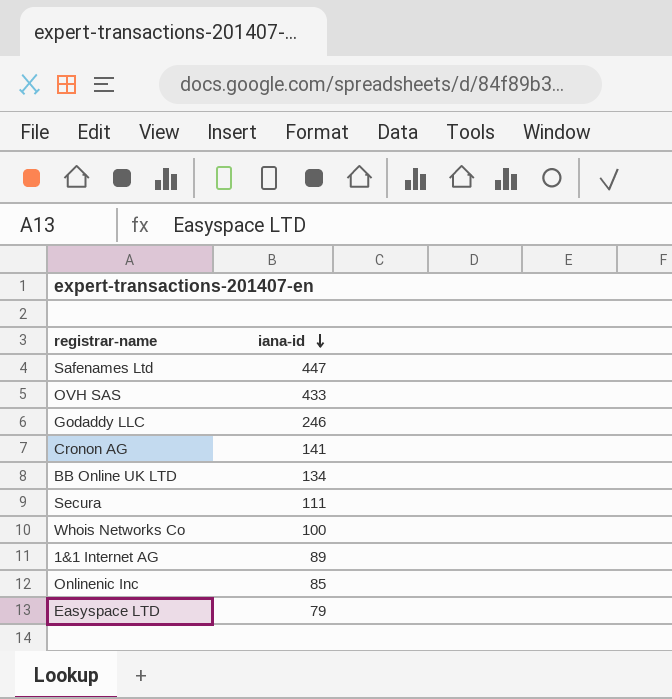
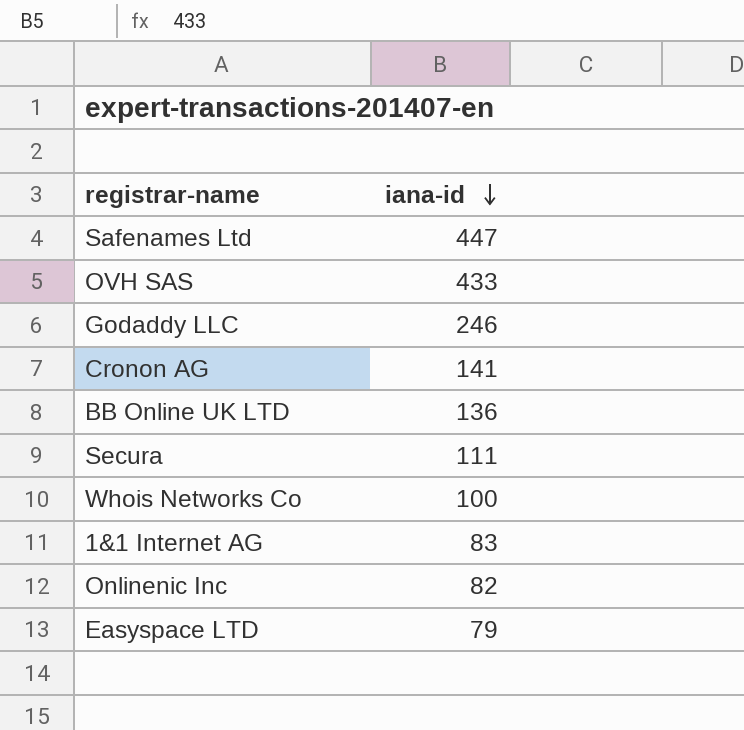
BB Online UK LTD | iana-id: 134 -> 136
1&1 Internet AG | iana-id: 89 -> 83
Onlinenic Inc | iana-id: 85 -> 82

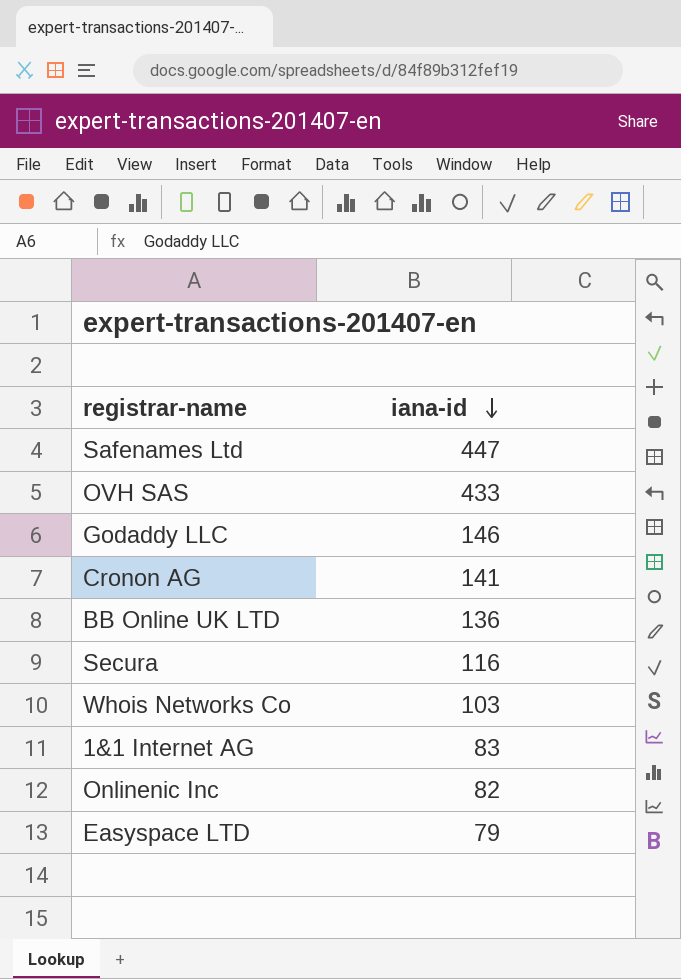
Godaddy LLC | iana-id: 246 -> 146
Secura | iana-id: 111 -> 116
Whois Networks Co | iana-id: 100 -> 103

